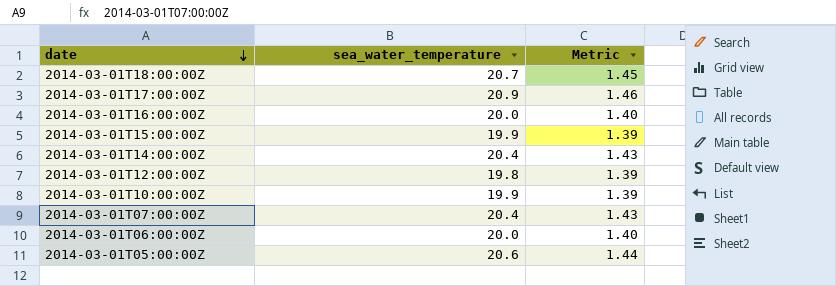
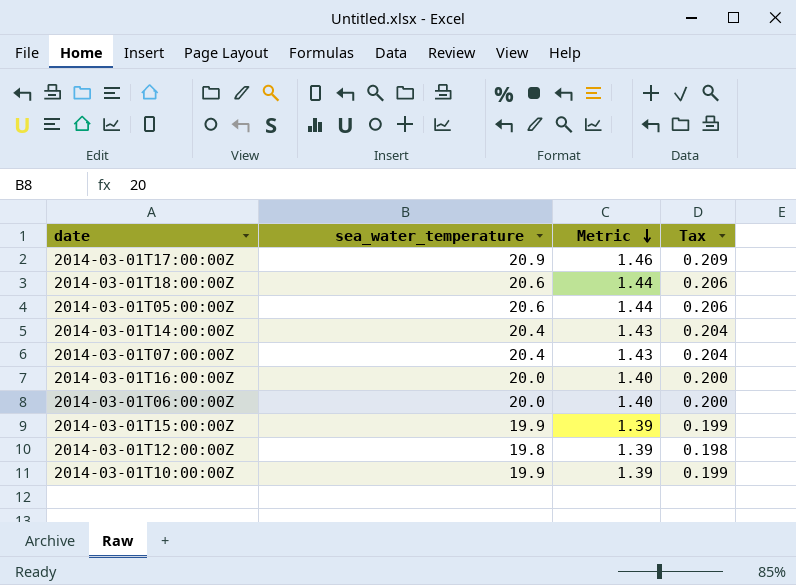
row order: date descending -> Metric descending
column Tax | formula: none -> [sea_water_temperature] * 0.01
2014-03-01T18:00:00Z | sea_water_temperature: 20.7 -> 20.6
2014-03-01T18:00:00Z | Metric: 1.45 -> 1.44

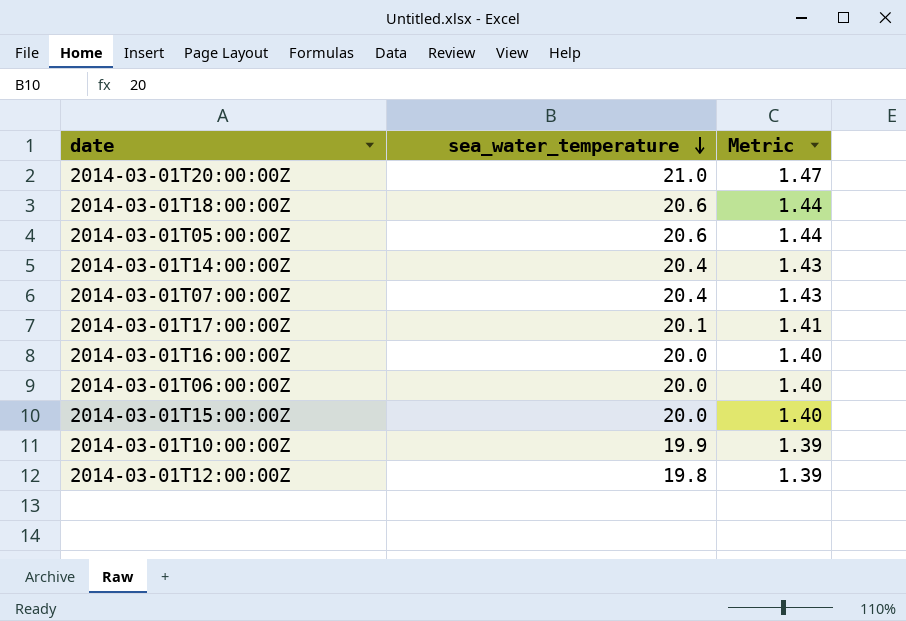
row order: Metric descending -> sea_water_temperature descending
column Tax | formula: [sea_water_temperature] * 0.01 -> none
row 2014-03-01T20:00:00Z: none -> 21.0 | 1.47
2014-03-01T17:00:00Z | sea_water_temperature: 20.9 -> 20.1
2014-03-01T17:00:00Z | Metric: 1.46 -> 1.41
2014-03-01T15:00:00Z | sea_water_temperature: 19.9 -> 20.0
2014-03-01T15:00:00Z | Metric: 1.39 -> 1.40

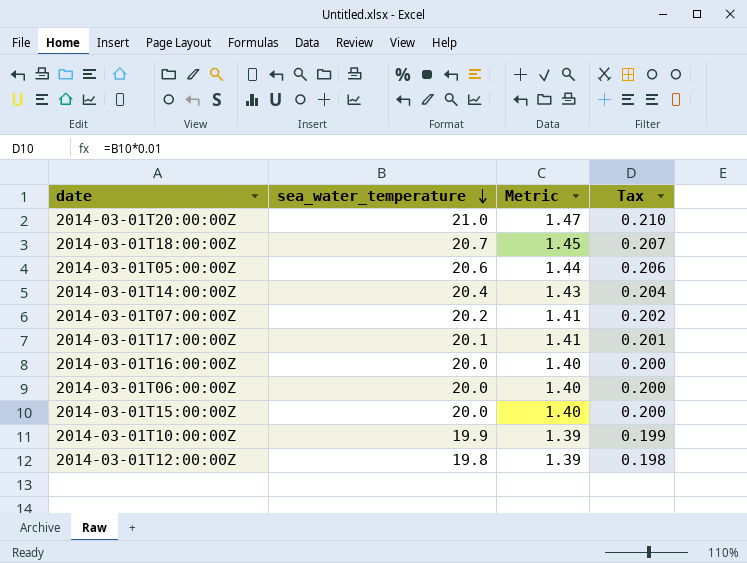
column Tax | formula: none -> [sea_water_temperature] * 0.01
2014-03-01T18:00:00Z | sea_water_temperature: 20.6 -> 20.7
2014-03-01T18:00:00Z | Metric: 1.44 -> 1.45
2014-03-01T07:00:00Z | sea_water_temperature: 20.4 -> 20.2
2014-03-01T07:00:00Z | Metric: 1.43 -> 1.41

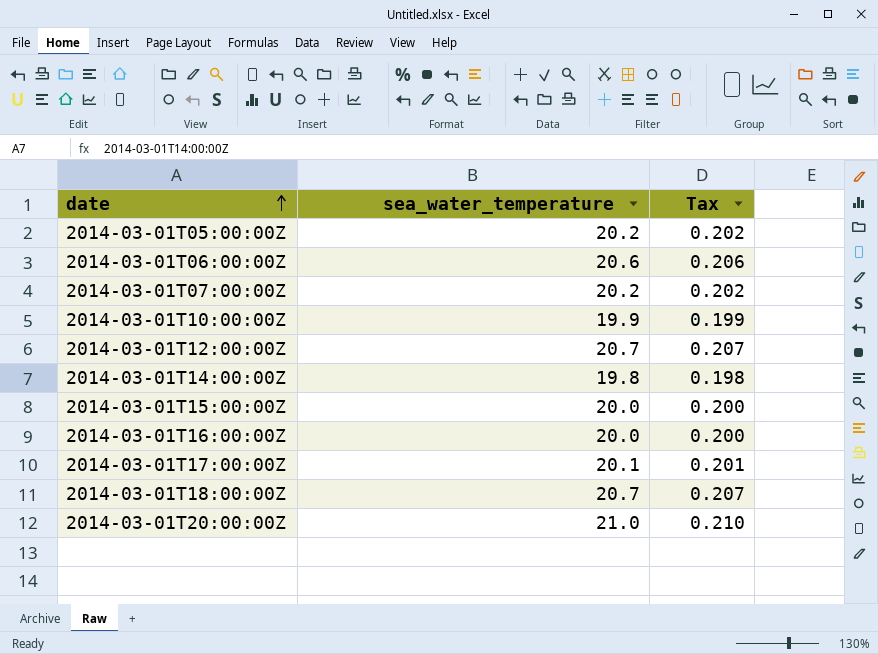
row order: sea_water_temperature descending -> date ascending
column Metric | formula: [sea_water_temperature] * 0.07 -> none
2014-03-01T05:00:00Z | sea_water_temperature: 20.6 -> 20.2
2014-03-01T05:00:00Z | Tax: 0.206 -> 0.202
2014-03-01T06:00:00Z | sea_water_temperature: 20.0 -> 20.6
2014-03-01T06:00:00Z | Tax: 0.200 -> 0.206
2014-03-01T12:00:00Z | sea_water_temperature: 19.8 -> 20.7
2014-03-01T12:00:00Z | Tax: 0.198 -> 0.207
2014-03-01T14:00:00Z | sea_water_temperature: 20.4 -> 19.8
2014-03-01T14:00:00Z | Tax: 0.204 -> 0.198

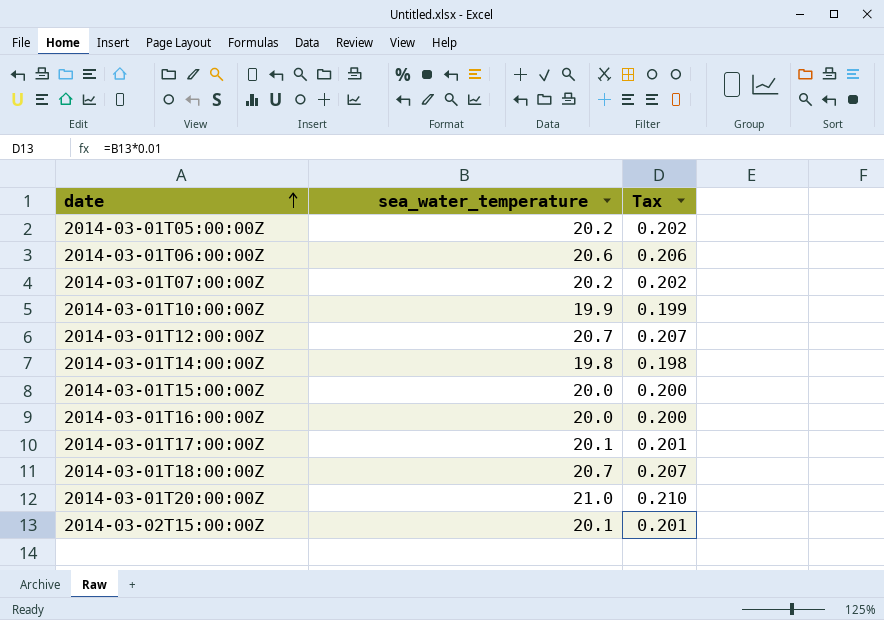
row 2014-03-02T15:00:00Z: none -> 20.1 | 0.201

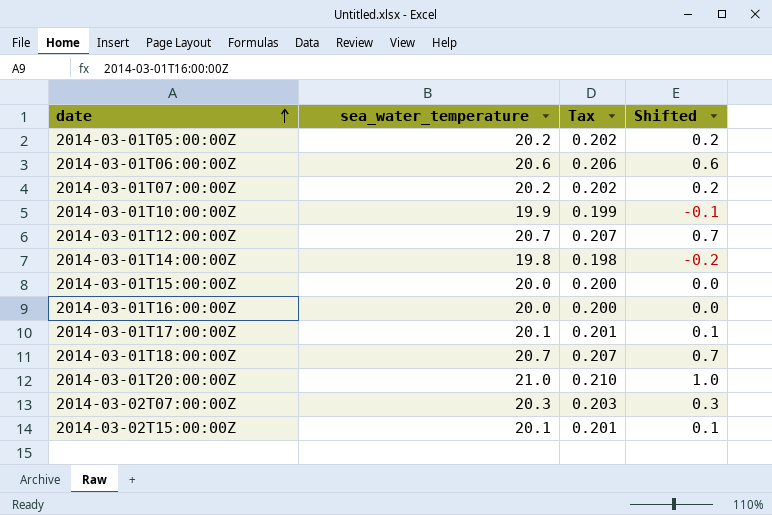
column Shifted | formula: none -> [sea_water_temperature] - 20
row 2014-03-02T07:00:00Z: none -> 20.3 | 0.203 | 0.3

